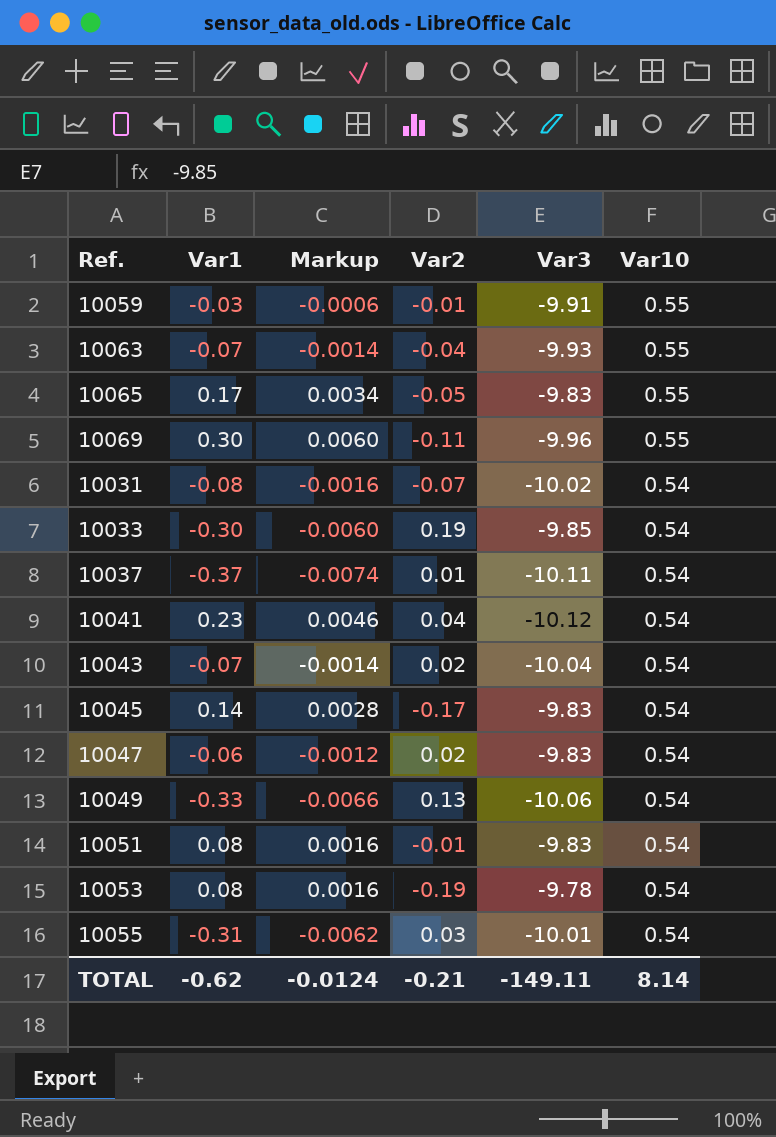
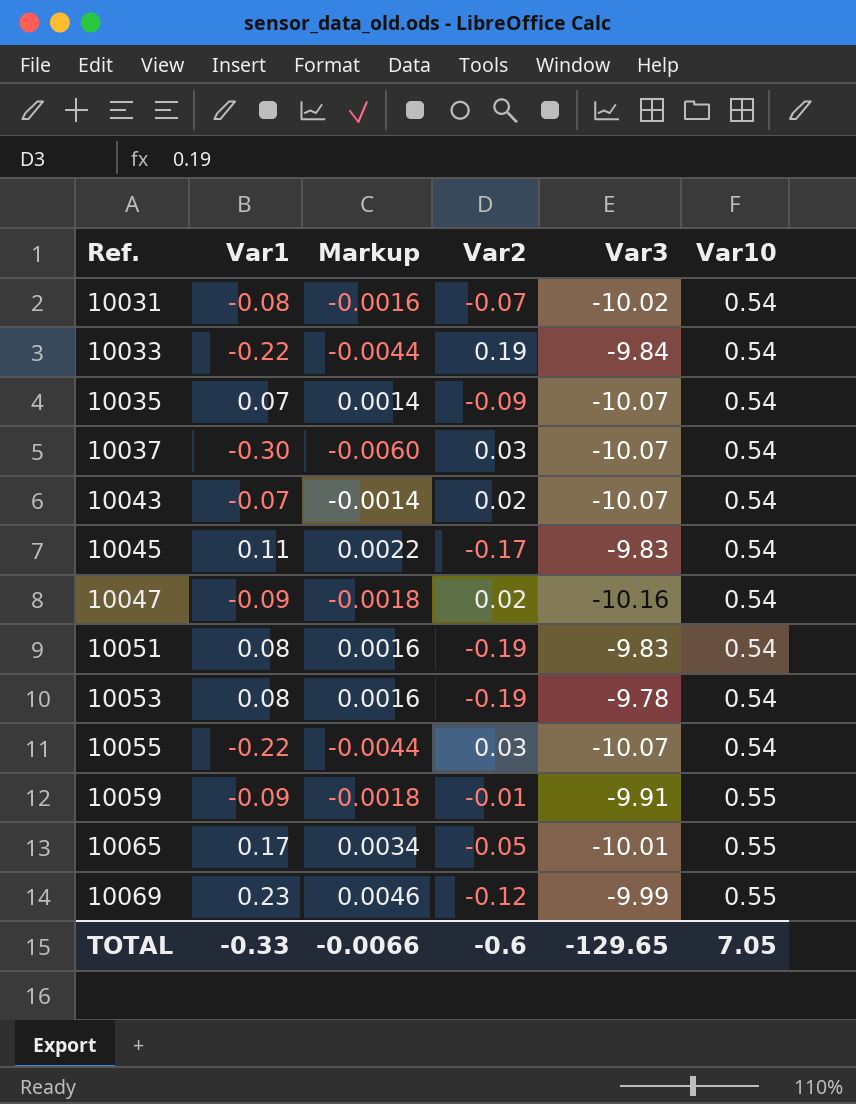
row order: Var10 descending -> Ref. ascending
row 10063: -0.07 | -0.0014 | -0.04 | -9.93 | 0.55 -> none
row 10041: 0.23 | 0.0046 | 0.04 | -10.12 | 0.54 -> none
row 10049: -0.33 | -0.0066 | 0.13 | -10.06 | 0.54 -> none
10033 | Var1: -0.30 -> -0.22
10033 | Markup: -0.0060 -> -0.0044
10033 | Var3: -9.85 -> -9.84
row 10035: none -> 0.07 | 0.0014 | -0.09 | -10.07 | 0.54
10037 | Var1: -0.37 -> -0.30
10037 | Markup: -0.0074 -> -0.0060
10037 | Var2: 0.01 -> 0.03
10037 | Var3: -10.11 -> -10.07
10043 | Var3: -10.04 -> -10.07
10045 | Var1: 0.14 -> 0.11
10045 | Markup: 0.0028 -> 0.0022
10047 | Var1: -0.06 -> -0.09
10047 | Markup: -0.0012 -> -0.0018
10047 | Var3: -9.83 -> -10.16
10051 | Var2: -0.01 -> -0.19
10055 | Var1: -0.31 -> -0.22
10055 | Markup: -0.0062 -> -0.0044
10055 | Var3: -10.01 -> -10.07
10059 | Var1: -0.03 -> -0.09
10059 | Markup: -0.0006 -> -0.0018
10065 | Var3: -9.83 -> -10.01
10069 | Var1: 0.30 -> 0.23
10069 | Markup: 0.0060 -> 0.0046
10069 | Var2: -0.11 -> -0.12
10069 | Var3: -9.96 -> -9.99
TOTAL | Var1: -0.62 -> -0.33
TOTAL | Markup: -0.0124 -> -0.0066
TOTAL | Var2: -0.21 -> -0.6
TOTAL | Var3: -149.11 -> -129.65
TOTAL | Var10: 8.14 -> 7.05

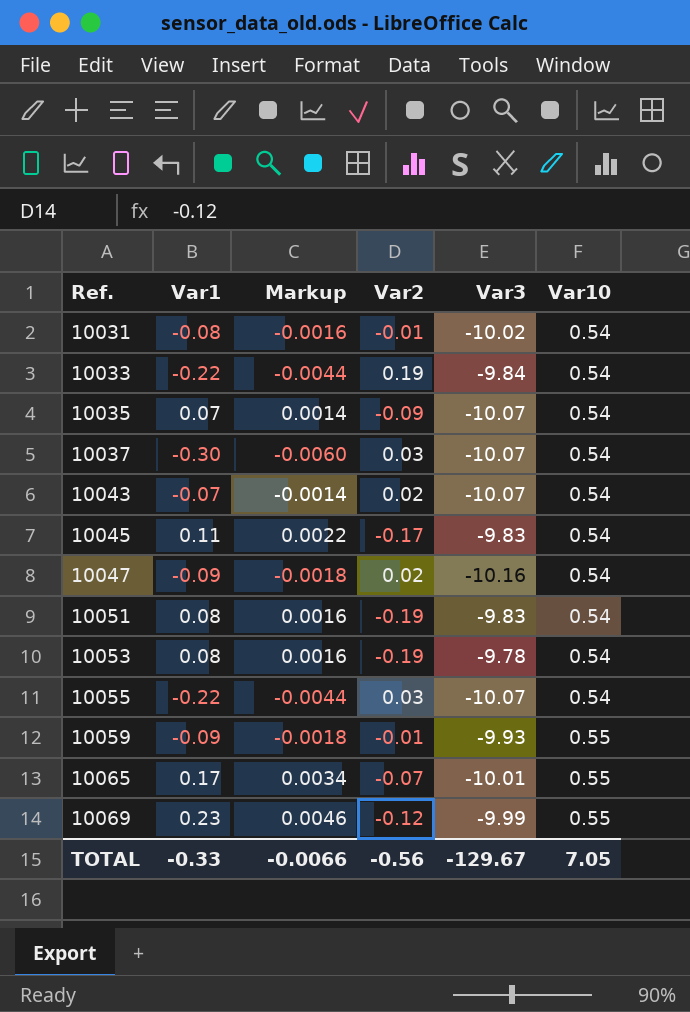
10031 | Var2: -0.07 -> -0.01
10059 | Var3: -9.91 -> -9.93
10065 | Var2: -0.05 -> -0.07
TOTAL | Var2: -0.6 -> -0.56
TOTAL | Var3: -129.65 -> -129.67

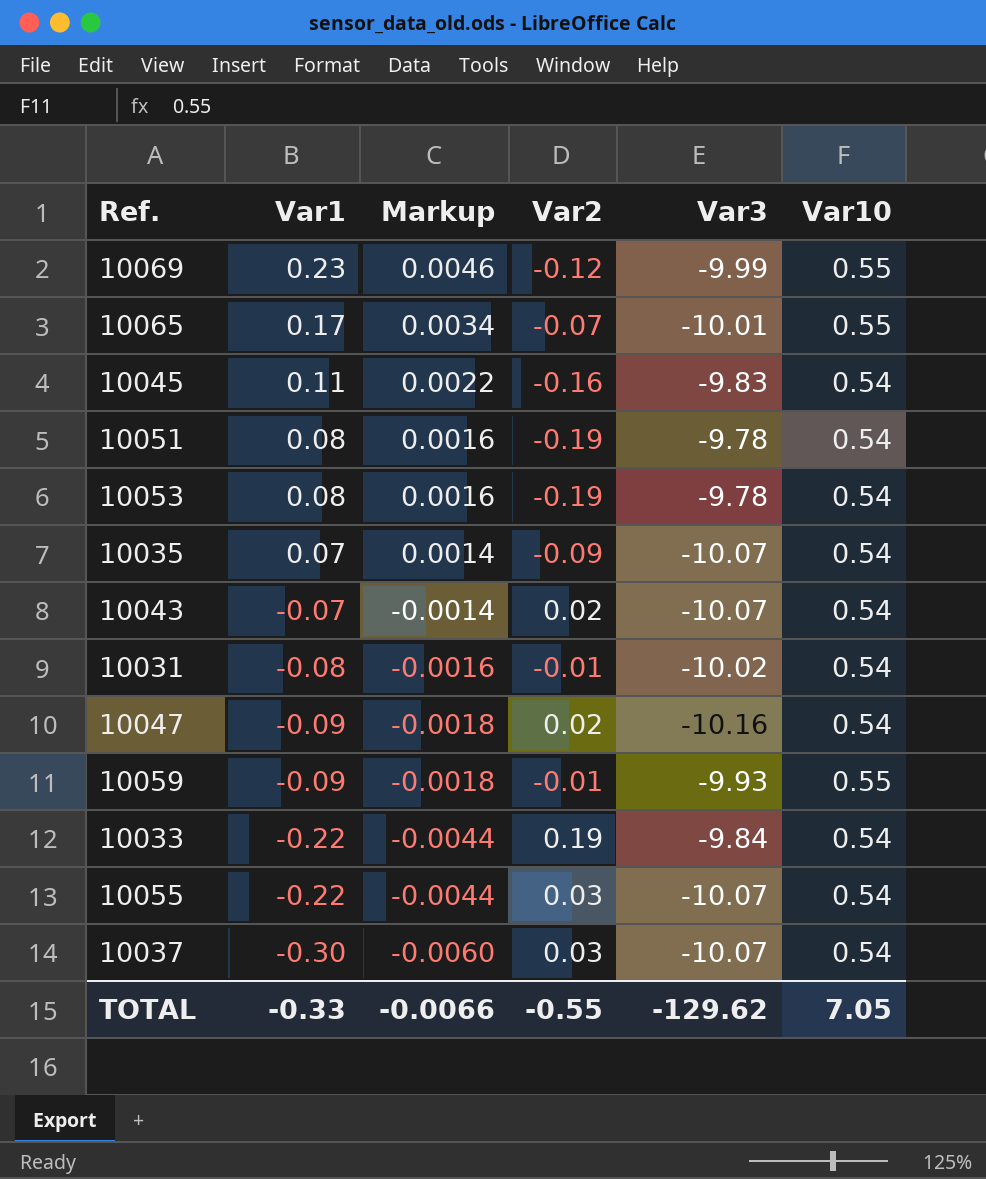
row order: Ref. ascending -> Var1 descending
10045 | Var2: -0.17 -> -0.16
10051 | Var3: -9.83 -> -9.78
TOTAL | Var2: -0.56 -> -0.55
TOTAL | Var3: -129.67 -> -129.62

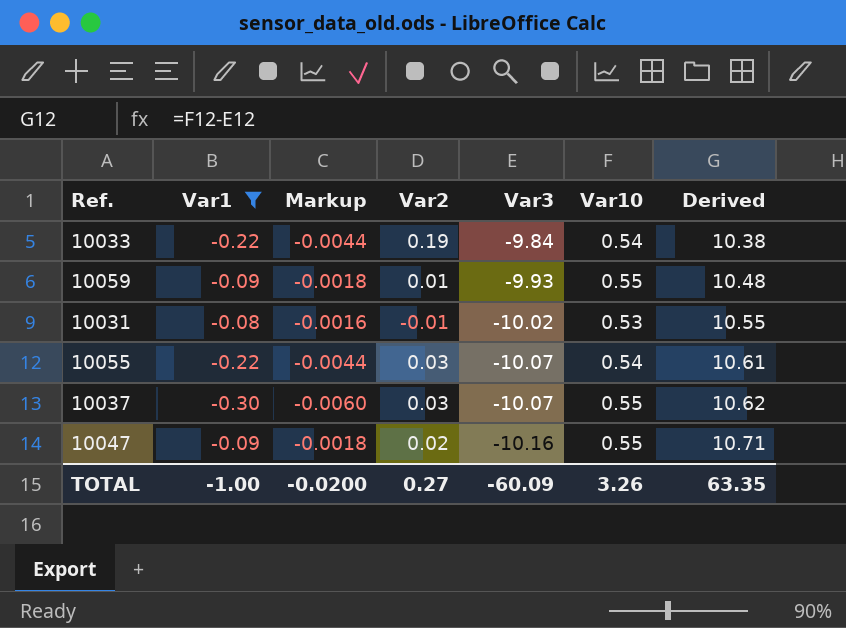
filter: none -> Var1 <= -0.08
row order: Var1 descending -> Var3 descending
column Derived | formula: none -> [Var10] - [Var3]
10059 | Var2: -0.01 -> 0.01
10031 | Var10: 0.54 -> 0.53
10037 | Var10: 0.54 -> 0.55
10047 | Var10: 0.54 -> 0.55
TOTAL | Var1: -0.33 -> -1.00
TOTAL | Markup: -0.0066 -> -0.0200
TOTAL | Var2: -0.55 -> 0.27
TOTAL | Var3: -129.62 -> -60.09
TOTAL | Var10: 7.05 -> 3.26

